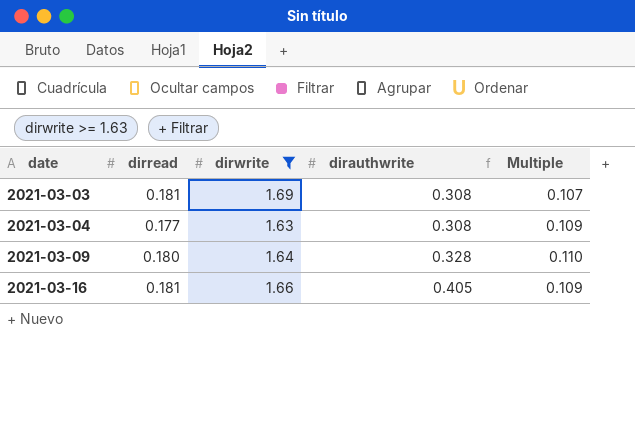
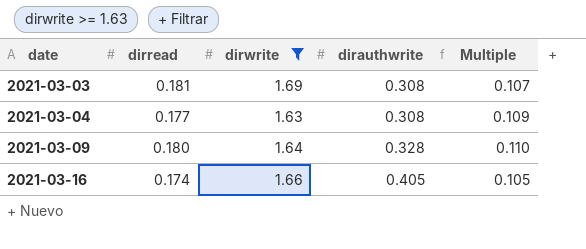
2021-03-16 | dirread: 0.181 -> 0.174
2021-03-16 | Multiple: 0.109 -> 0.105

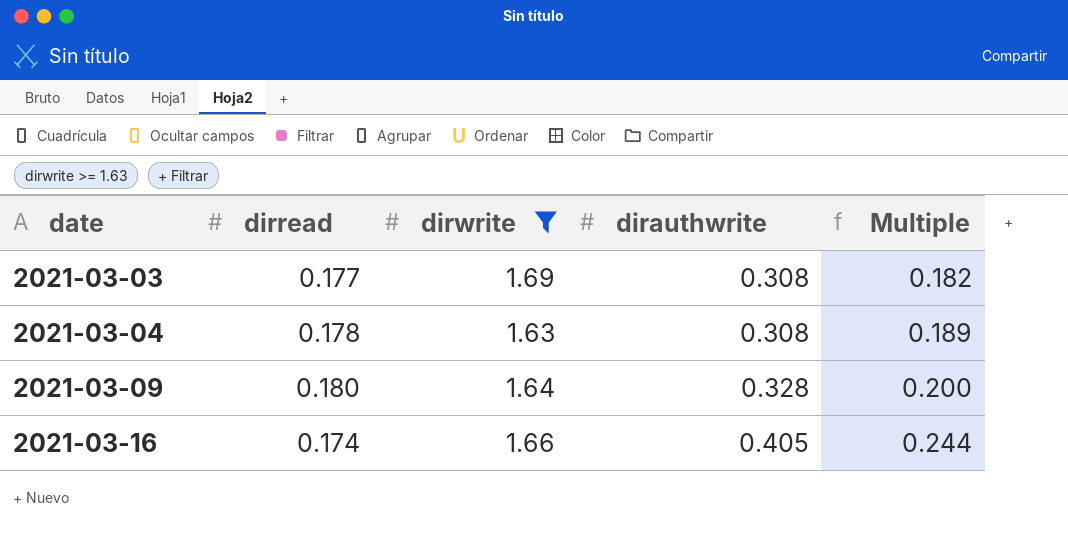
column Multiple | formula: [dirread] / [dirwrite] -> [dirauthwrite] / [dirwrite]
2021-03-03 | dirread: 0.181 -> 0.177
2021-03-04 | dirread: 0.177 -> 0.178

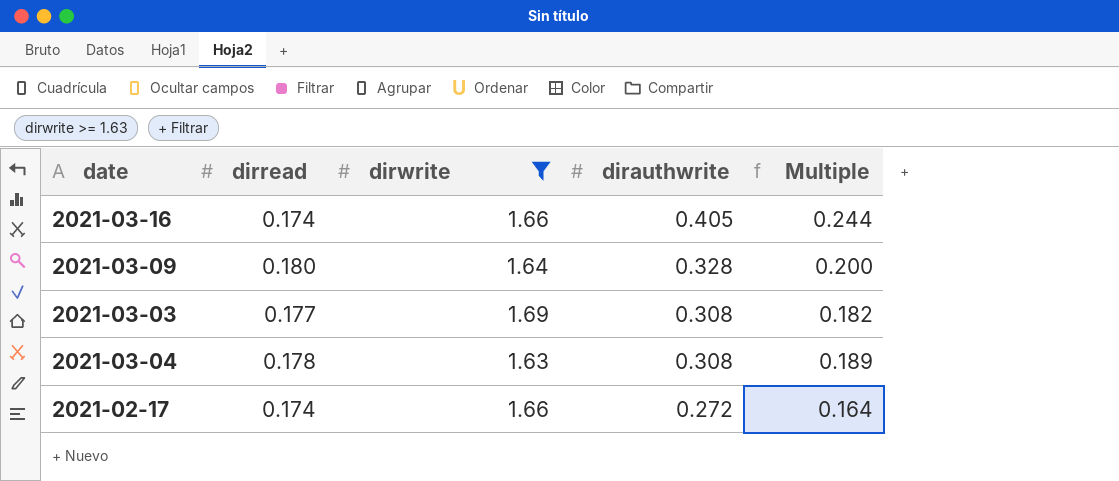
row order: date ascending -> dirauthwrite descending
row 2021-02-17: none -> 0.174 | 1.66 | 0.272 | 0.164

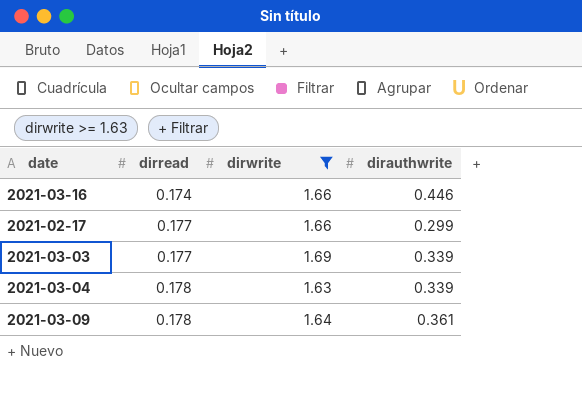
row order: dirauthwrite descending -> dirread ascending
column Multiple | formula: [dirauthwrite] / [dirwrite] -> none
2021-03-16 | dirauthwrite: 0.405 -> 0.446
2021-02-17 | dirread: 0.174 -> 0.177
2021-02-17 | dirauthwrite: 0.272 -> 0.299
2021-03-03 | dirauthwrite: 0.308 -> 0.339
2021-03-04 | dirauthwrite: 0.308 -> 0.339
2021-03-09 | dirread: 0.180 -> 0.178
2021-03-09 | dirauthwrite: 0.328 -> 0.361

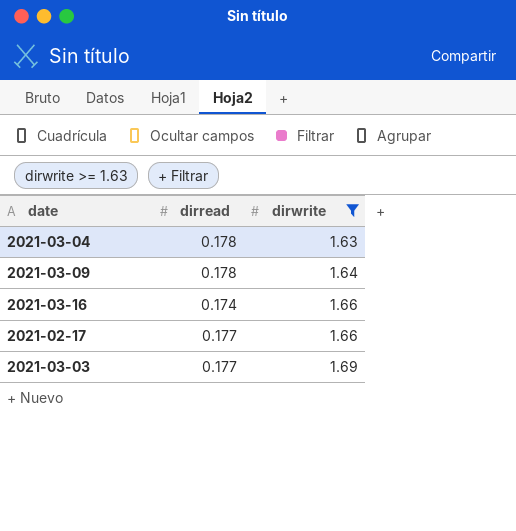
row order: dirread ascending -> dirwrite ascending
column dirauthwrite | position: 4 -> none

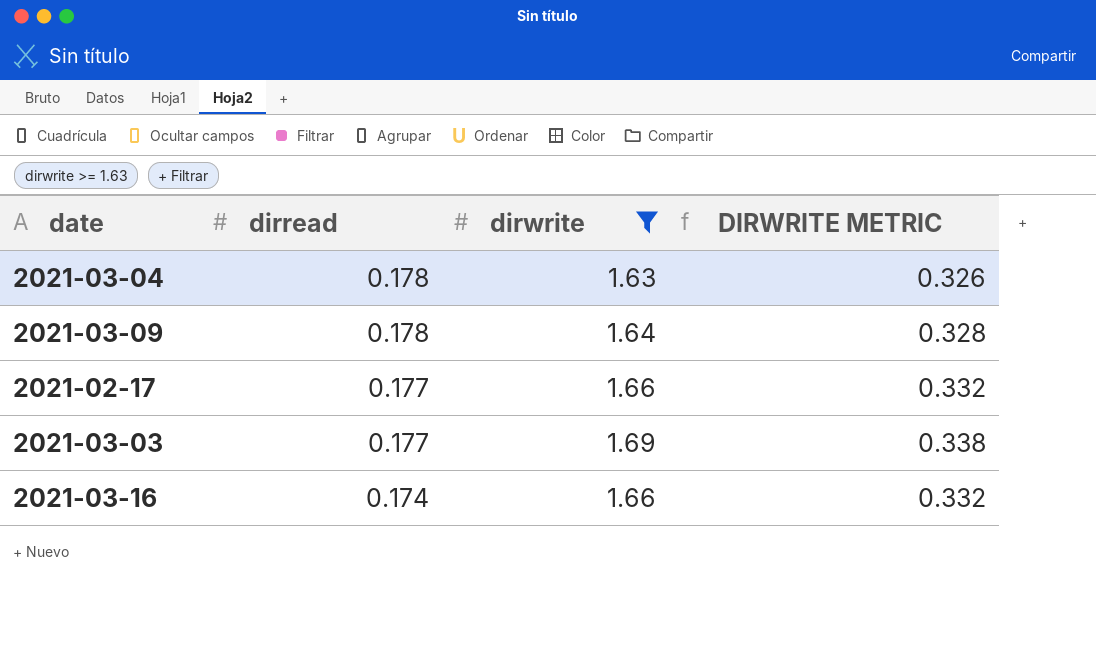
row order: dirwrite ascending -> dirread descending
column DIRWRITE METRIC | formula: none -> [dirwrite] * 0.2

